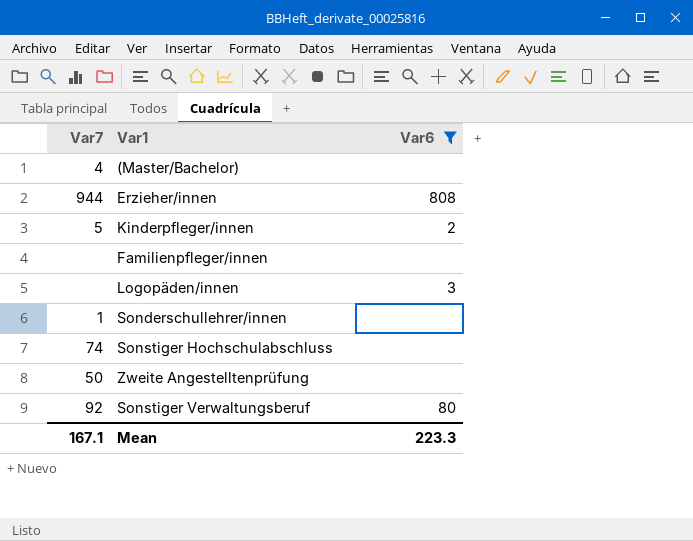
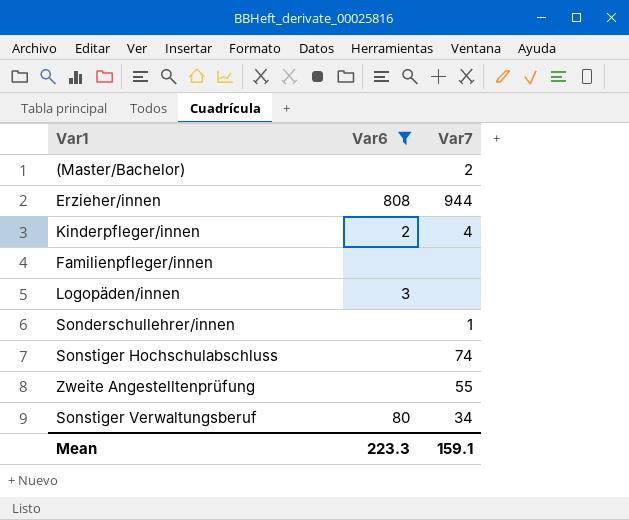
column Var7 | position: 1 -> 3
(Master/Bachelor) | Var7: 4 -> 2
Kinderpfleger/innen | Var7: 5 -> 4
Zweite Angestelltenprüfung | Var7: 50 -> 55
Sonstiger Verwaltungsberuf | Var7: 92 -> 34
Mean | Var7: 167.1 -> 159.1

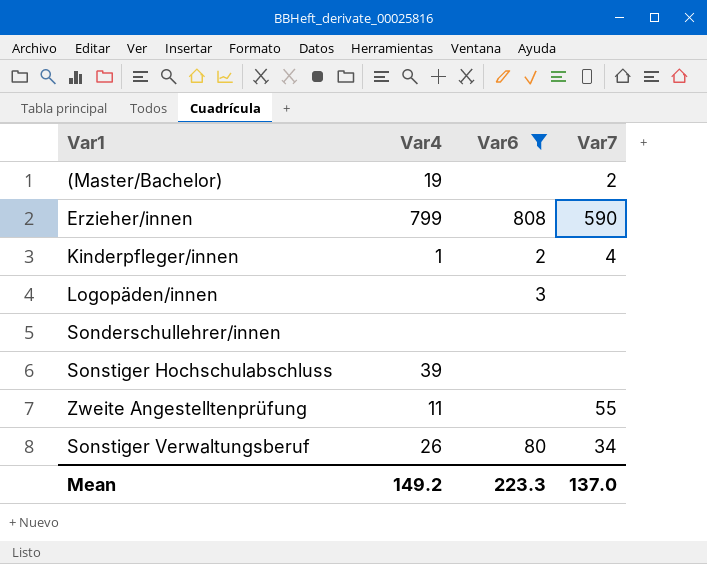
column Var4 | position: none -> 2
row Familienpfleger/innen: none | none -> none
Erzieher/innen | Var7: 944 -> 590
Sonderschullehrer/innen | Var7: 1 -> none
Sonstiger Hochschulabschluss | Var7: 74 -> none
Mean | Var7: 159.1 -> 137.0

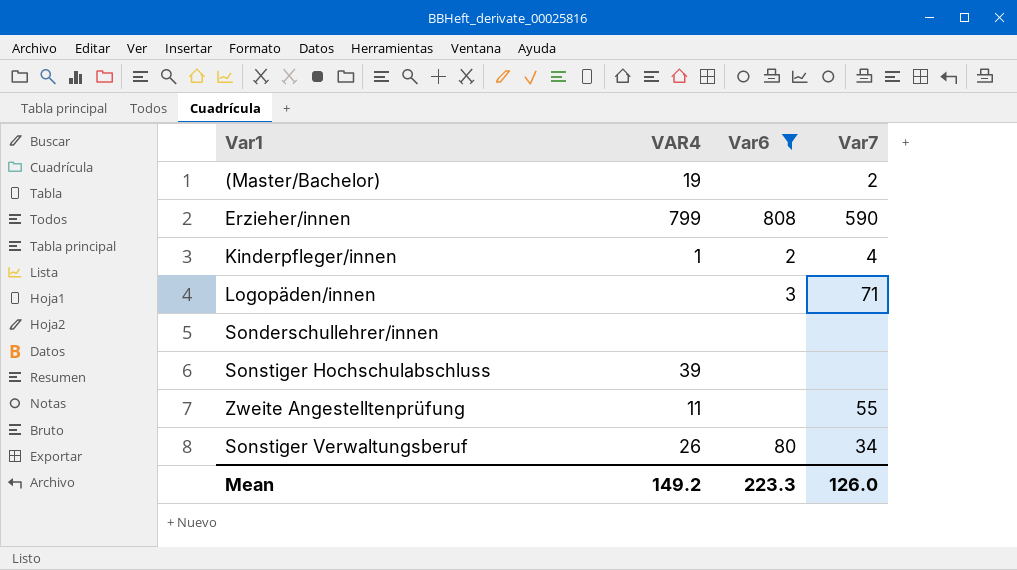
column name: Var4 -> VAR4
Logopäden/innen | Var7: none -> 71
Mean | Var7: 137.0 -> 126.0

